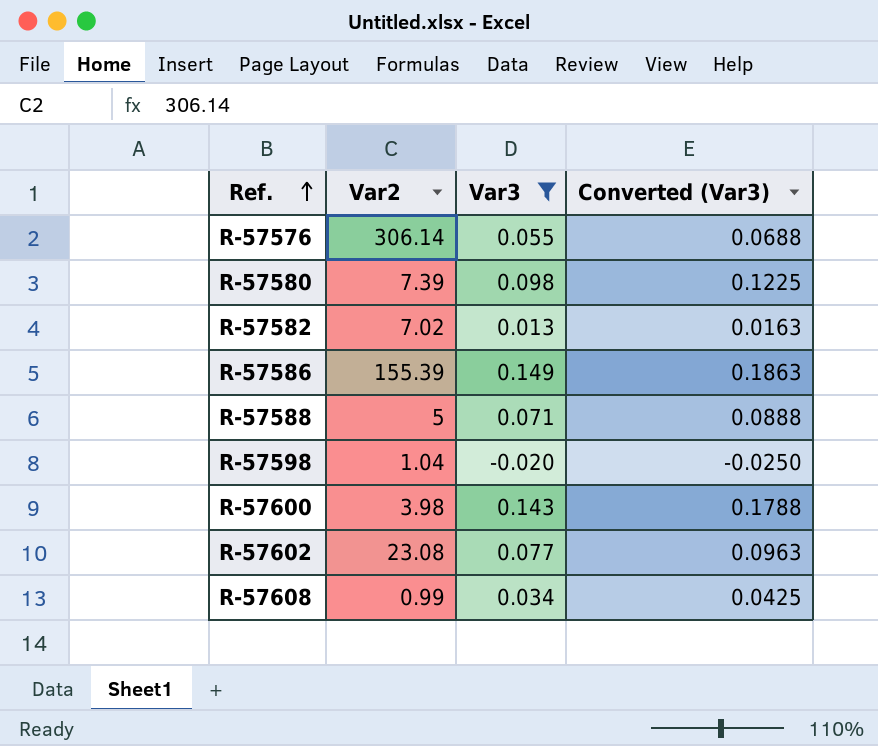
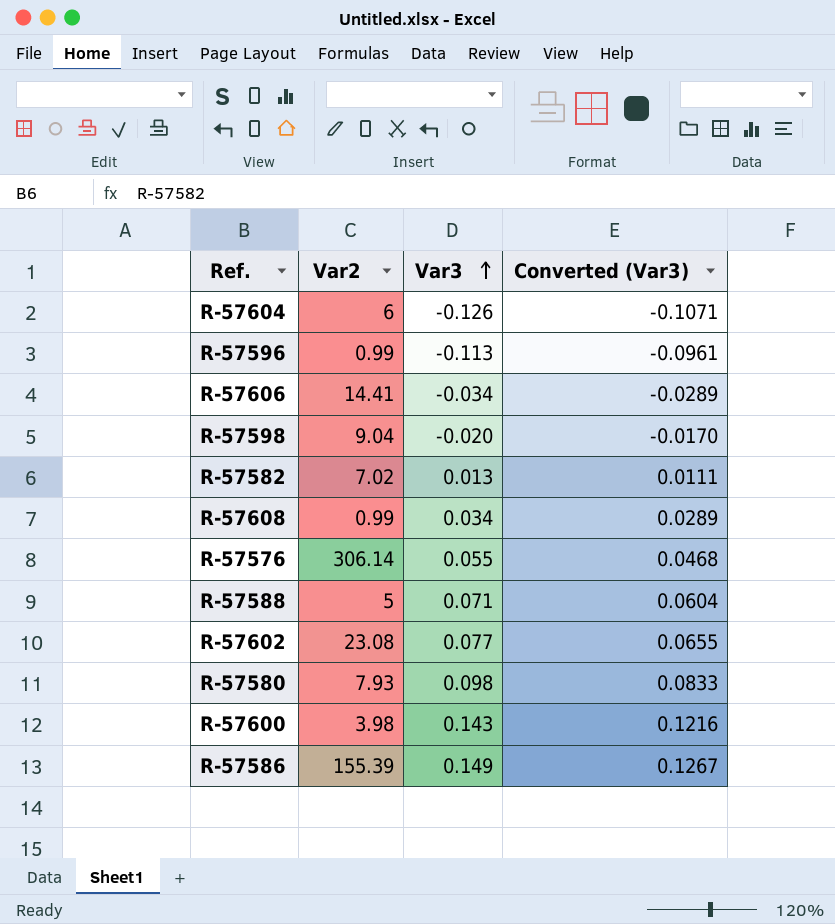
filter: Var3 >= -0.020 -> none
row order: Ref. ascending -> Var3 ascending
column Converted (Var3) | formula: [Var3] * 1.25 -> [Var3] * 0.85
R-57598 | Var2: 1.04 -> 9.04
R-57580 | Var2: 7.39 -> 7.93

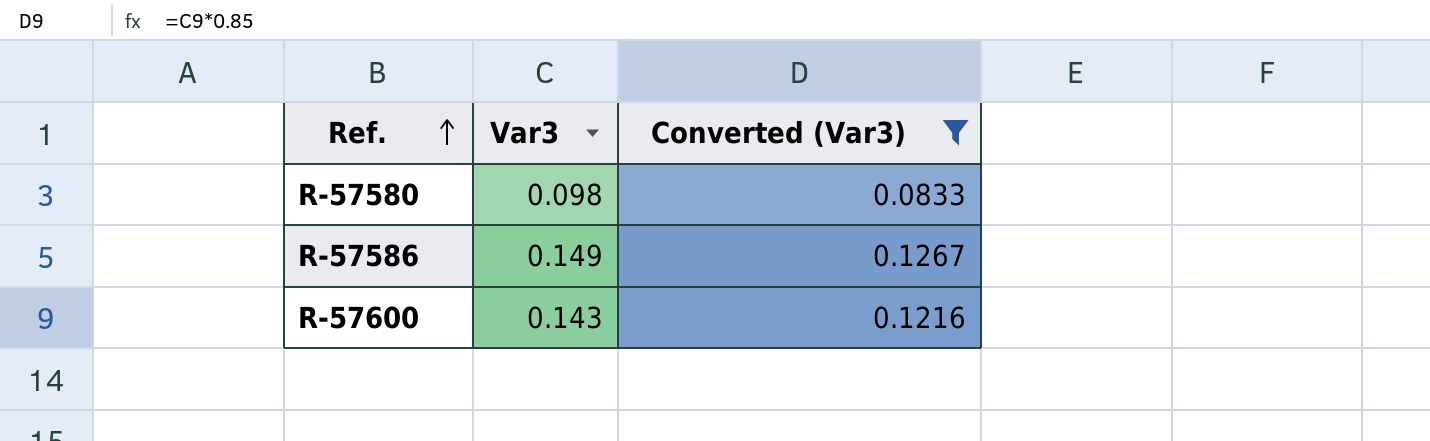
filter: none -> Converted (Var3) >= 0.0833
row order: Var3 ascending -> Ref. ascending
column Var2 | position: 2 -> none

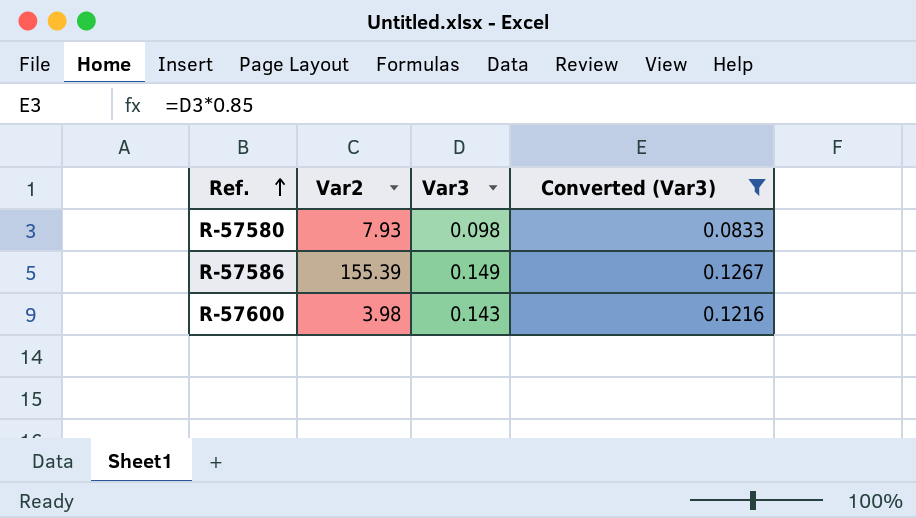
column Var2 | position: none -> 2

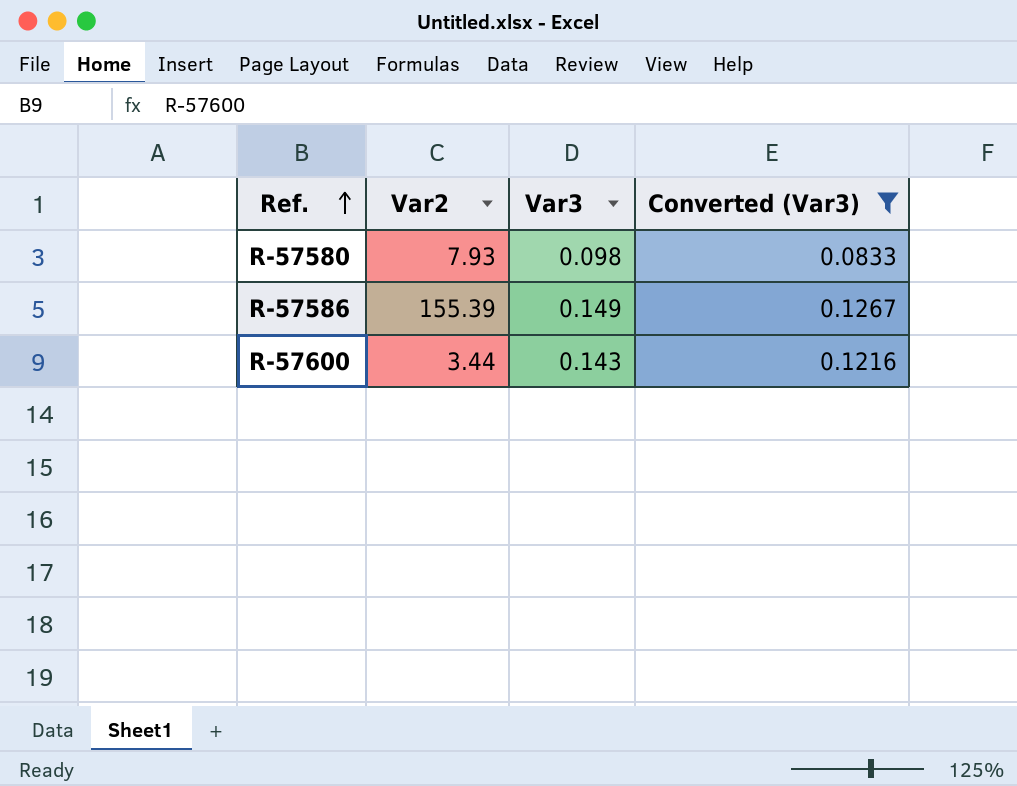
R-57600 | Var2: 3.98 -> 3.44

